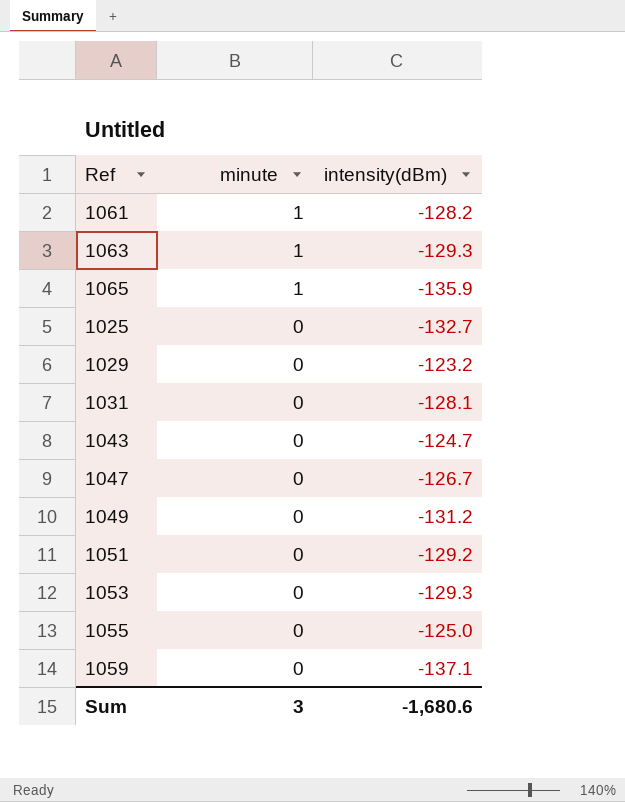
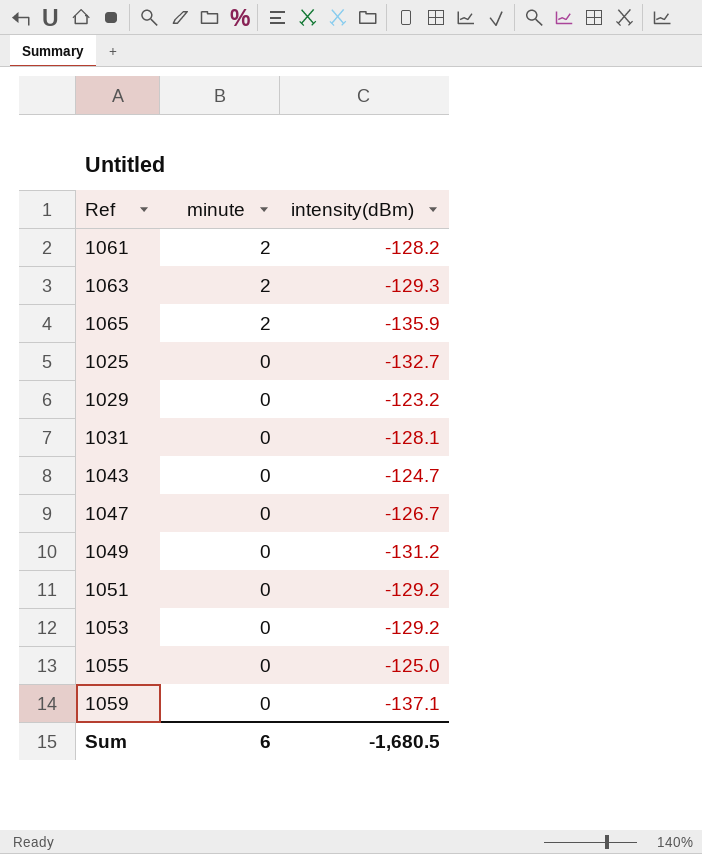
1061 | minute: 1 -> 2
1063 | minute: 1 -> 2
1065 | minute: 1 -> 2
1053 | intensity(dBm): -129.3 -> -129.2
Sum | minute: 3 -> 6
Sum | intensity(dBm): -1,680.6 -> -1,680.5

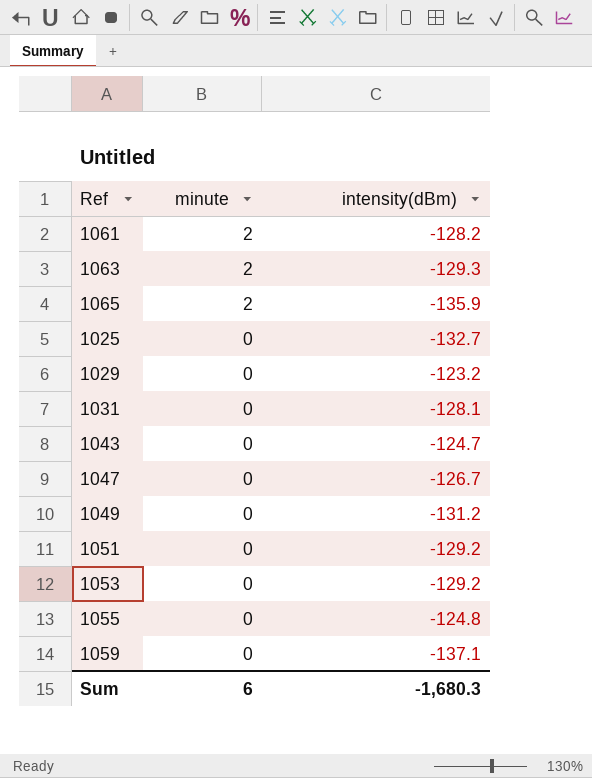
1055 | intensity(dBm): -125.0 -> -124.8
Sum | intensity(dBm): -1,680.5 -> -1,680.3

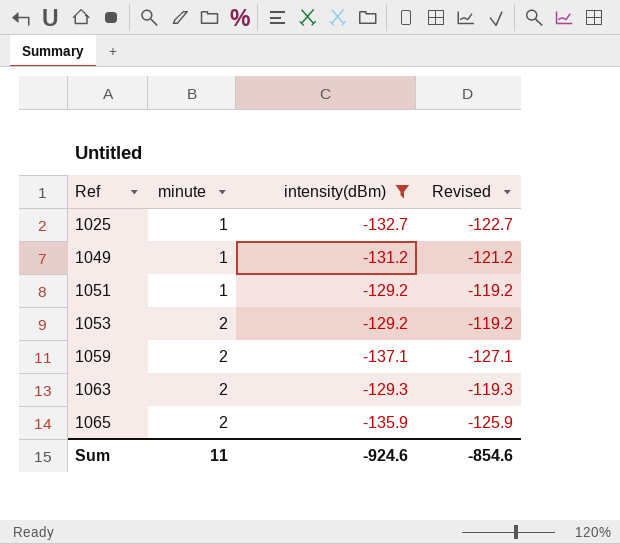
filter: none -> intensity(dBm) <= -129.2
row order: minute descending -> Ref ascending
column Revised | formula: none -> [intensity(dBm)] + 10
1025 | minute: 0 -> 1
1049 | minute: 0 -> 1
1051 | minute: 0 -> 1
1053 | minute: 0 -> 2
1059 | minute: 0 -> 2
Sum | minute: 6 -> 11
Sum | intensity(dBm): -1,680.3 -> -924.6

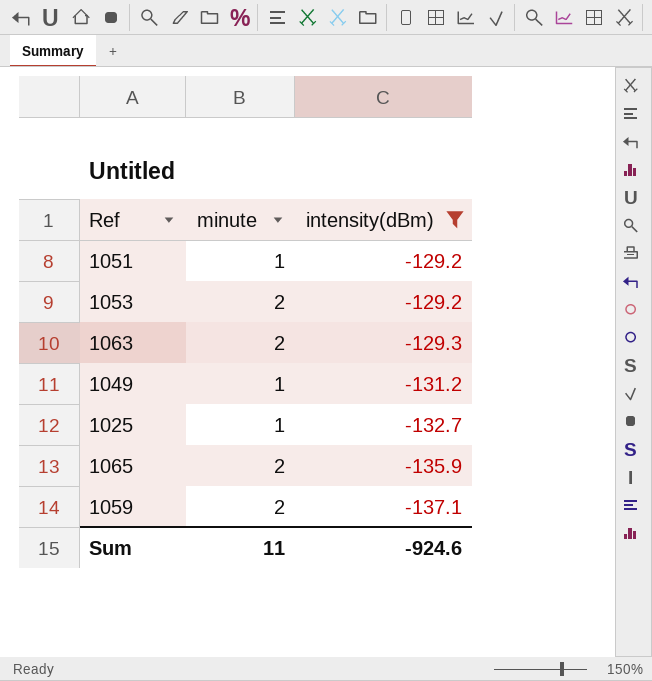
row order: Ref ascending -> intensity(dBm) descending
column Revised | formula: [intensity(dBm)] + 10 -> none

